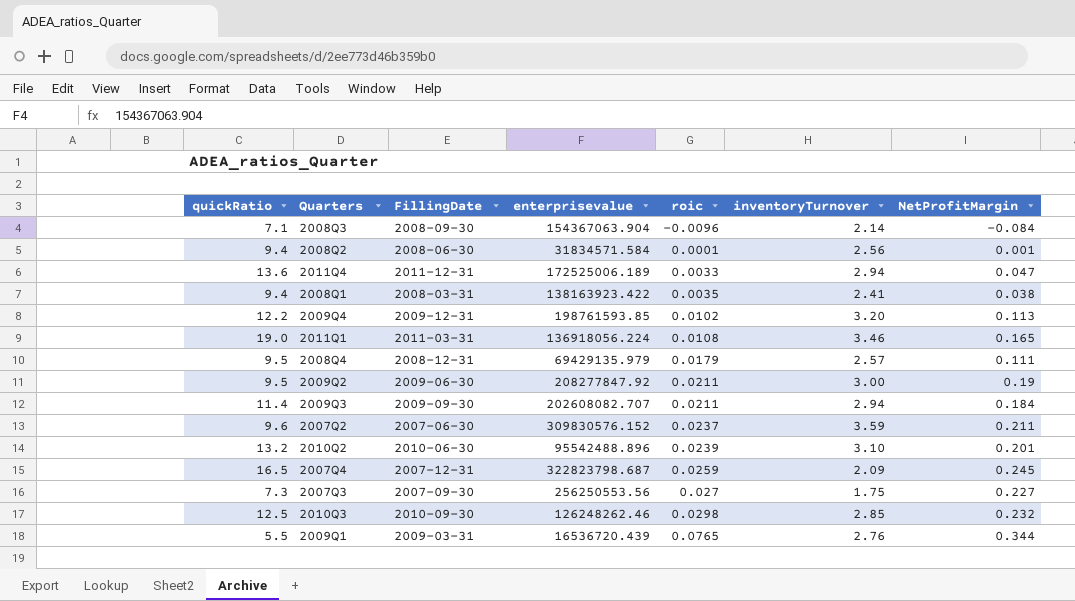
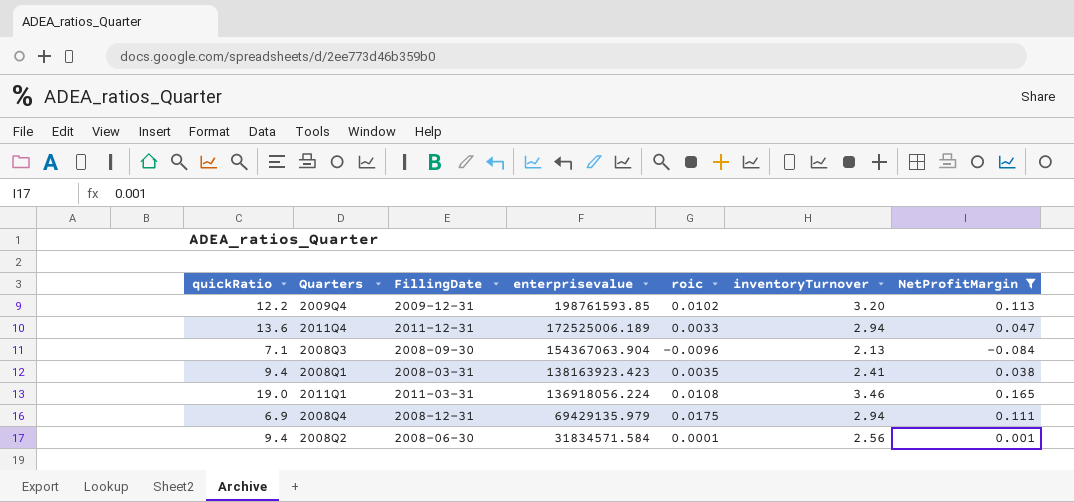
filter: none -> NetProfitMargin <= 0.165
row order: roic ascending -> enterprisevalue descending
2008Q3 | inventoryTurnover: 2.14 -> 2.13
2008Q1 | enterprisevalue: 138163923.422 -> 138163923.423
2008Q4 | quickRatio: 9.5 -> 6.9
2008Q4 | roic: 0.0179 -> 0.0175
2008Q4 | inventoryTurnover: 2.57 -> 2.94

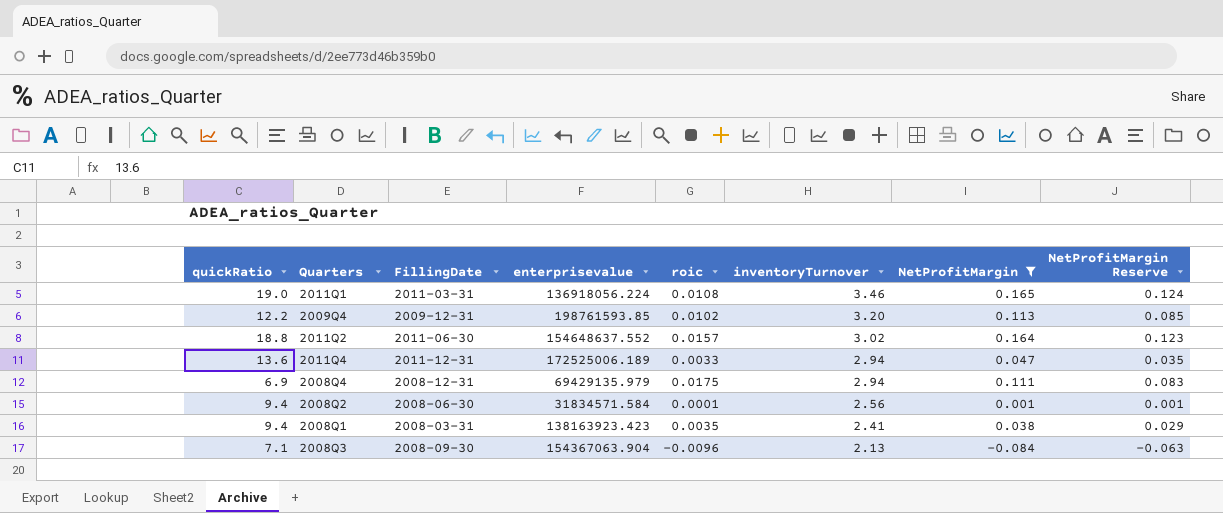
row order: enterprisevalue descending -> inventoryTurnover descending
column NetProfitMargin Reserve | formula: none -> [NetProfitMargin] * 0.75
row 2011Q2: none -> 18.8 | 2011-06-30 | 154648637.552 | 0.0157 | 3.02 | 0.164 | 0.123

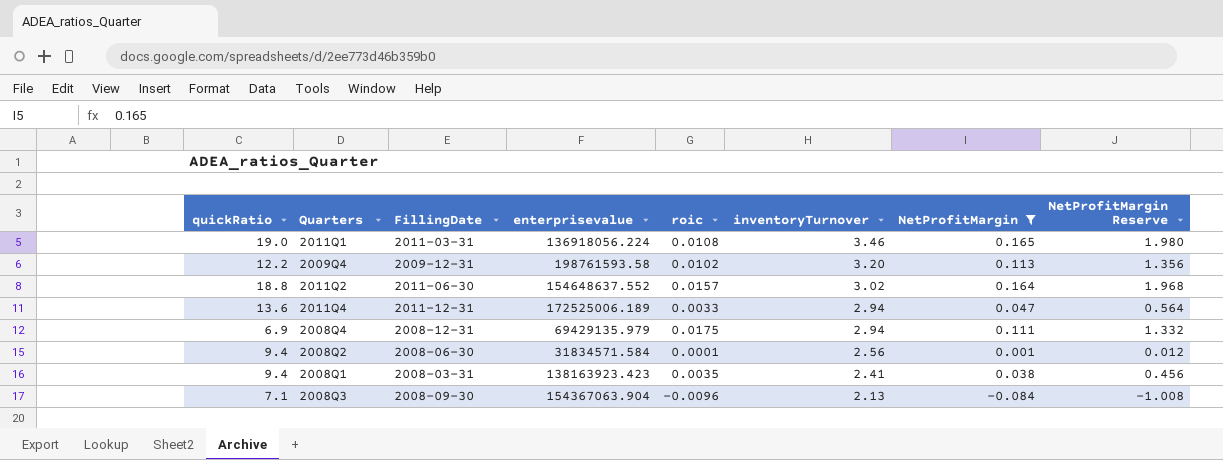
column NetProfitMargin Reserve | formula: [NetProfitMargin] * 0.75 -> [NetProfitMargin] * 12
2009Q4 | enterprisevalue: 198761593.85 -> 198761593.58

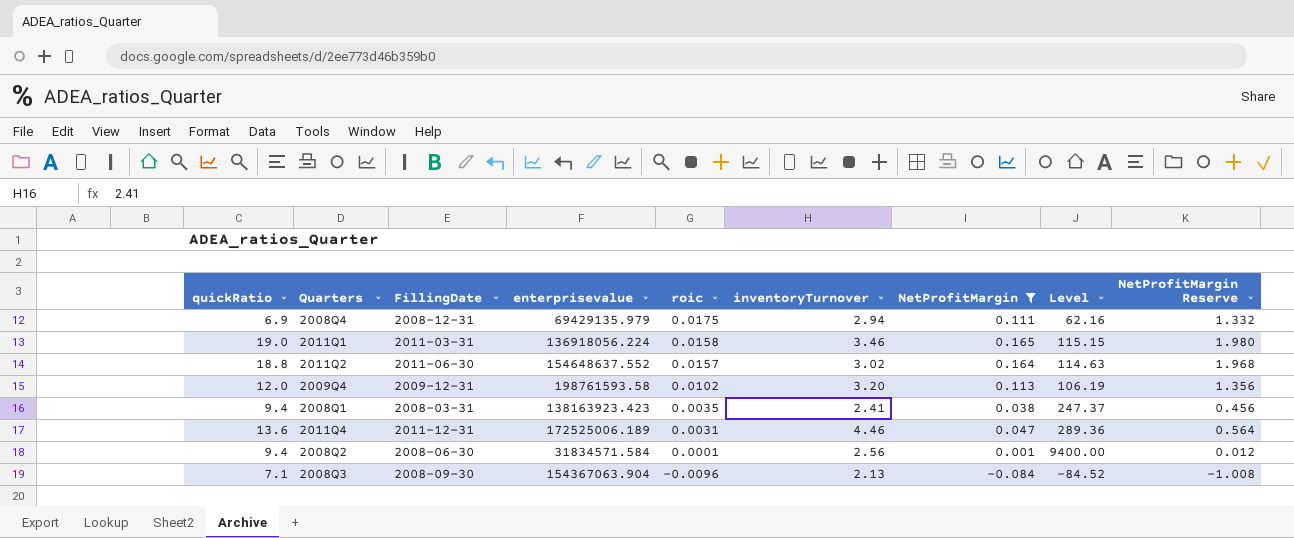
row order: inventoryTurnover descending -> roic descending
column Level | formula: none -> [quickRatio] / [NetProfitMargin]
2011Q1 | roic: 0.0108 -> 0.0158
2009Q4 | quickRatio: 12.2 -> 12.0
2011Q4 | roic: 0.0033 -> 0.0031
2011Q4 | inventoryTurnover: 2.94 -> 4.46

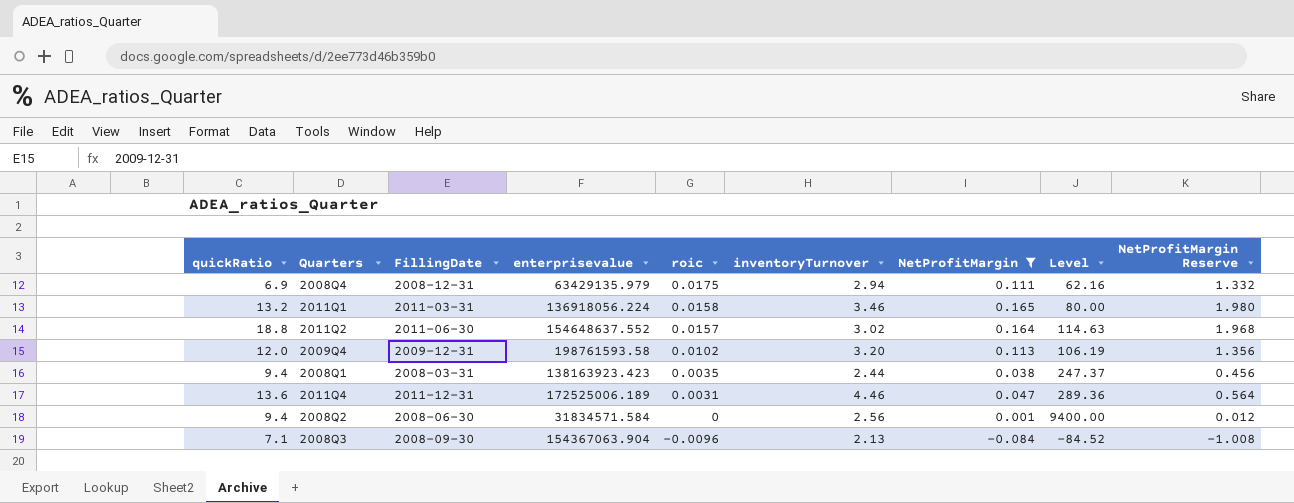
2008Q4 | enterprisevalue: 69429135.979 -> 63429135.979
2011Q1 | quickRatio: 19.0 -> 13.2
2011Q1 | Level: 115.15 -> 80.00
2008Q1 | inventoryTurnover: 2.41 -> 2.44
2008Q2 | roic: 0.0001 -> 0

